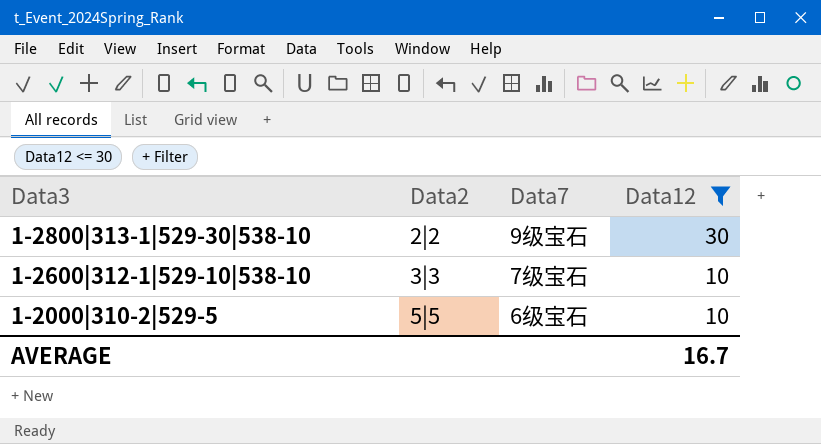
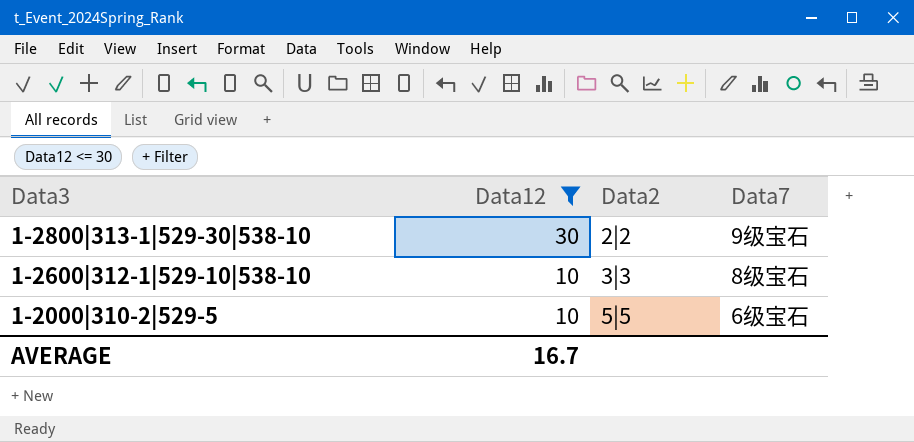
column Data12 | position: 4 -> 2
1-2600|312-1|529-10|538-10 | Data7: 7级宝石 -> 8级宝石

